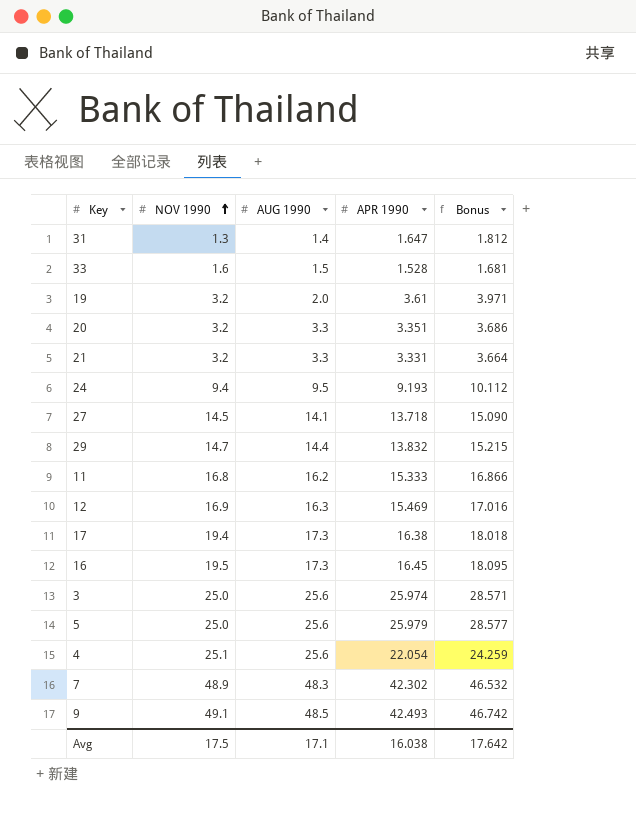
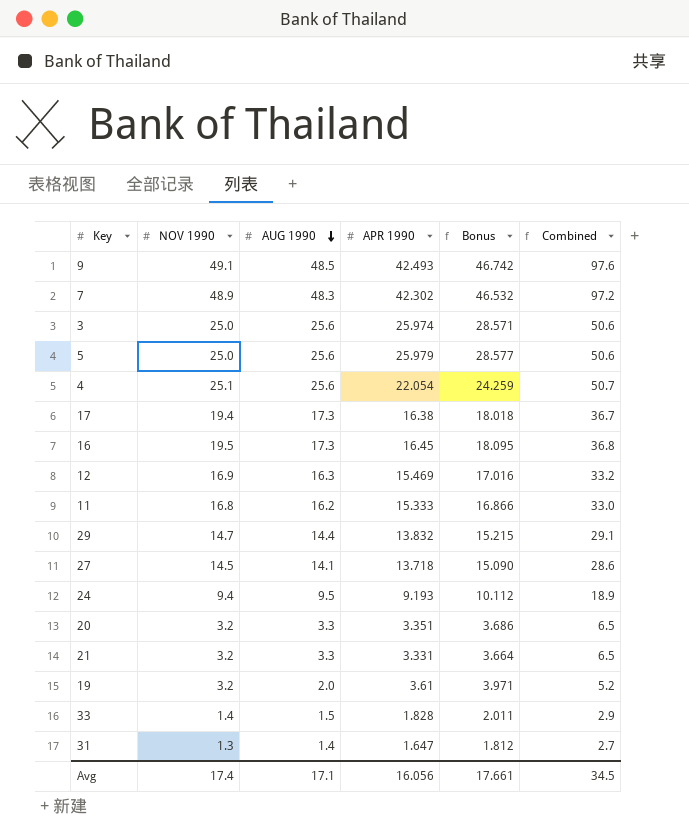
row order: NOV 1990 ascending -> AUG 1990 descending
column Combined | formula: none -> [NOV 1990] + [AUG 1990]
33 | NOV 1990: 1.6 -> 1.4
33 | APR 1990: 1.528 -> 1.828
33 | Bonus: 1.681 -> 2.011
Avg | NOV 1990: 17.5 -> 17.4
Avg | APR 1990: 16.038 -> 16.056
Avg | Bonus: 17.642 -> 17.661

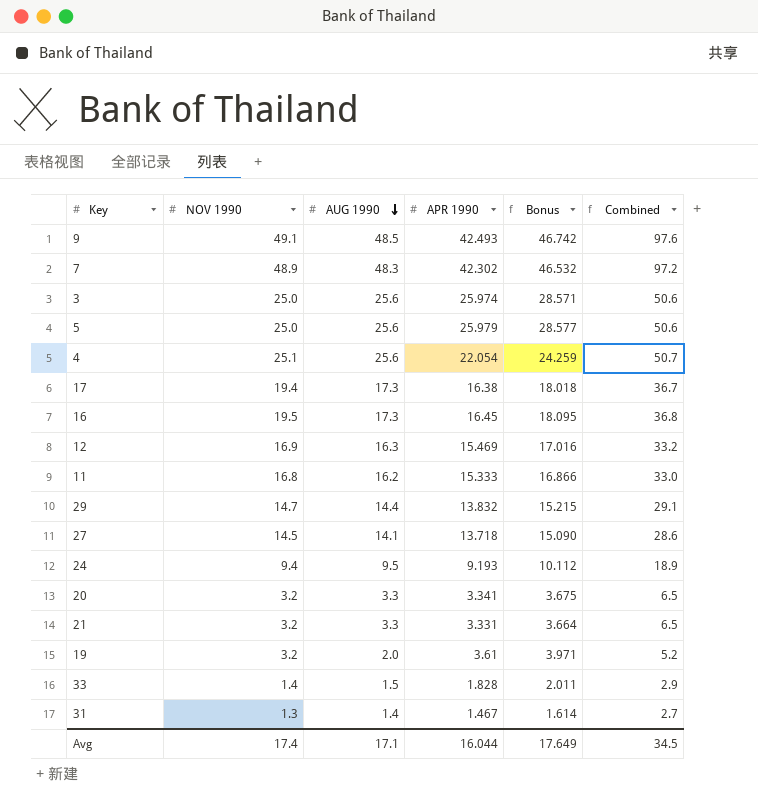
20 | APR 1990: 3.351 -> 3.341
20 | Bonus: 3.686 -> 3.675
31 | APR 1990: 1.647 -> 1.467
31 | Bonus: 1.812 -> 1.614
Avg | APR 1990: 16.056 -> 16.044
Avg | Bonus: 17.661 -> 17.649

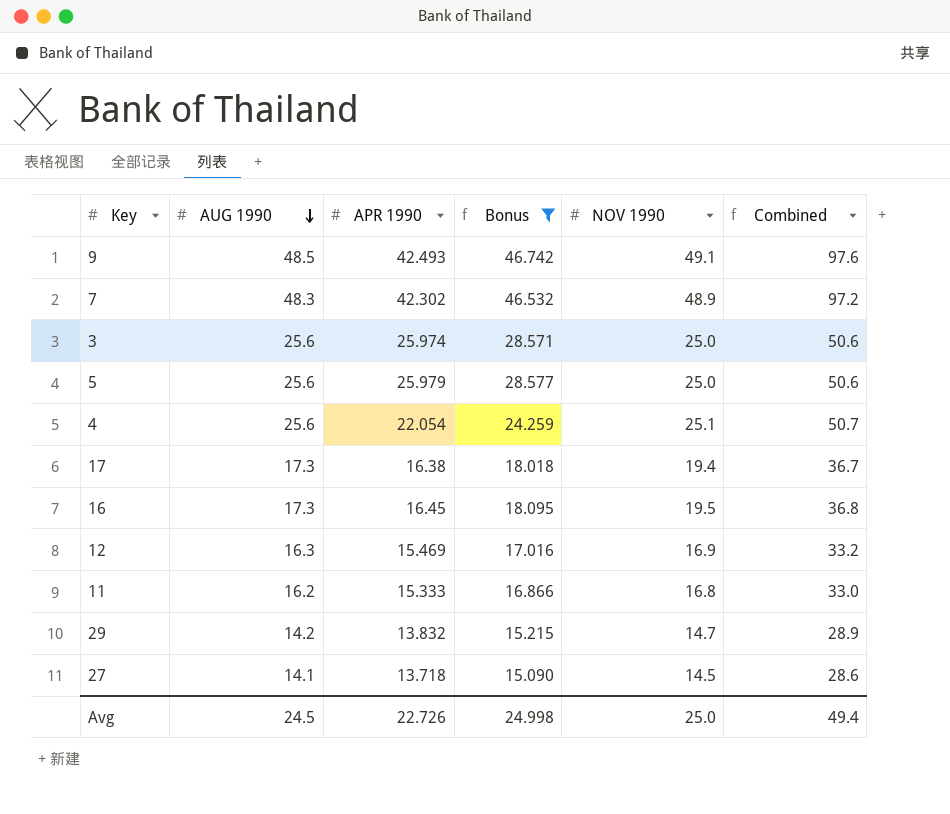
filter: none -> Bonus >= 15.090
column NOV 1990 | position: 2 -> 5
29 | AUG 1990: 14.4 -> 14.2
29 | Combined: 29.1 -> 28.9
Avg | AUG 1990: 17.1 -> 24.5
Avg | APR 1990: 16.044 -> 22.726
Avg | Bonus: 17.649 -> 24.998
Avg | NOV 1990: 17.4 -> 25.0
Avg | Combined: 34.5 -> 49.4

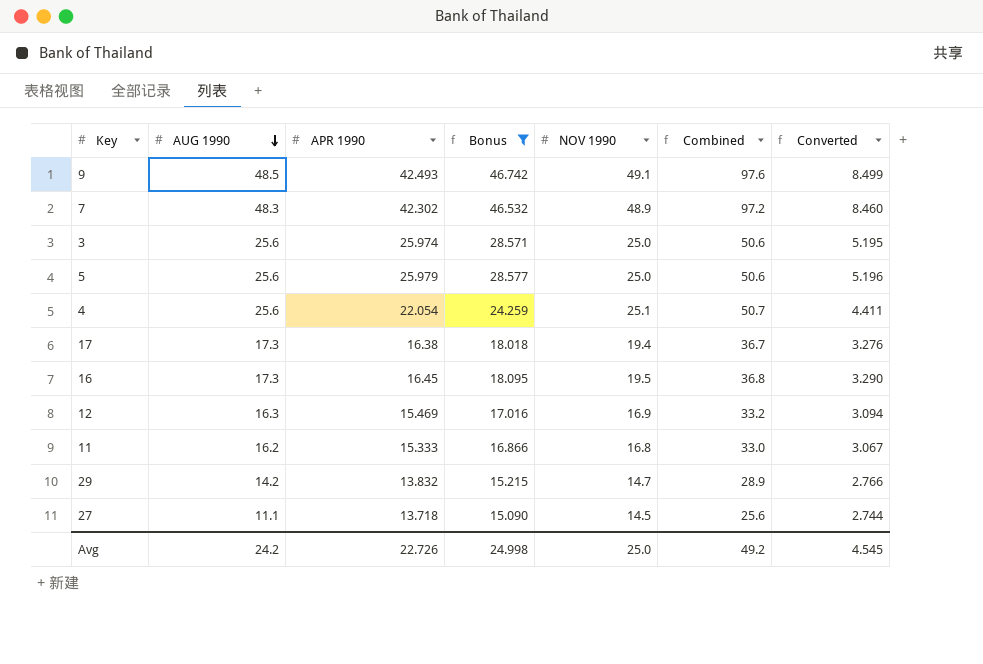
column Converted | formula: none -> [APR 1990] * 0.2
27 | AUG 1990: 14.1 -> 11.1
27 | Combined: 28.6 -> 25.6
Avg | AUG 1990: 24.5 -> 24.2
Avg | Combined: 49.4 -> 49.2

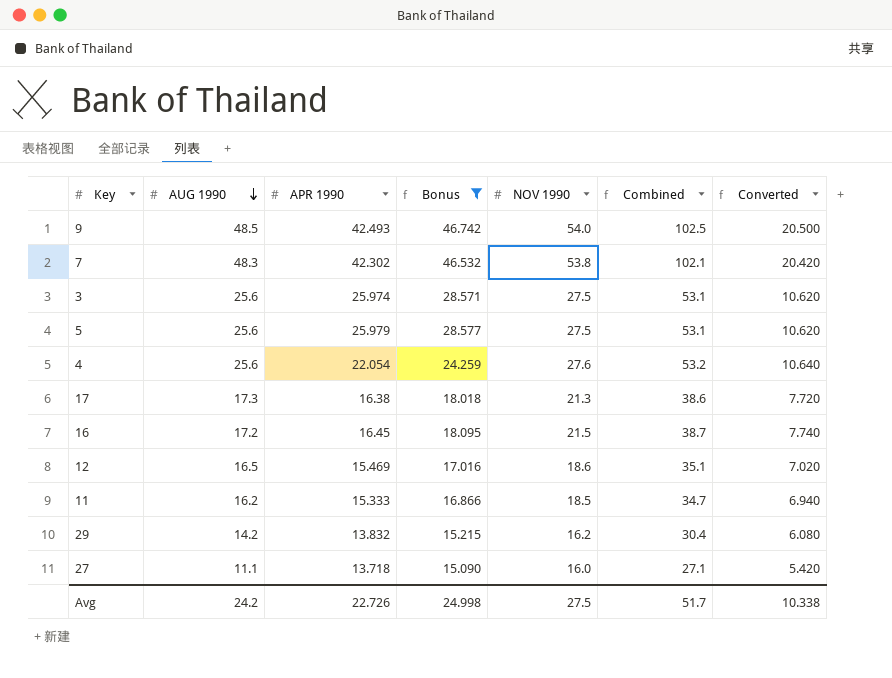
column Converted | formula: [APR 1990] * 0.2 -> [Combined] * 0.2
9 | NOV 1990: 49.1 -> 54.0
9 | Combined: 97.6 -> 102.5
7 | NOV 1990: 48.9 -> 53.8
7 | Combined: 97.2 -> 102.1
3 | NOV 1990: 25.0 -> 27.5
3 | Combined: 50.6 -> 53.1
5 | NOV 1990: 25.0 -> 27.5
5 | Combined: 50.6 -> 53.1
4 | NOV 1990: 25.1 -> 27.6
4 | Combined: 50.7 -> 53.2
17 | NOV 1990: 19.4 -> 21.3
17 | Combined: 36.7 -> 38.6
16 | AUG 1990: 17.3 -> 17.2
16 | NOV 1990: 19.5 -> 21.5
16 | Combined: 36.8 -> 38.7
12 | AUG 1990: 16.3 -> 16.5
12 | NOV 1990: 16.9 -> 18.6
12 | Combined: 33.2 -> 35.1
11 | NOV 1990: 16.8 -> 18.5
11 | Combined: 33.0 -> 34.7
29 | NOV 1990: 14.7 -> 16.2
29 | Combined: 28.9 -> 30.4
27 | NOV 1990: 14.5 -> 16.0
27 | Combined: 25.6 -> 27.1
Avg | NOV 1990: 25.0 -> 27.5
Avg | Combined: 49.2 -> 51.7
Avg | Converted: 4.545 -> 10.338

